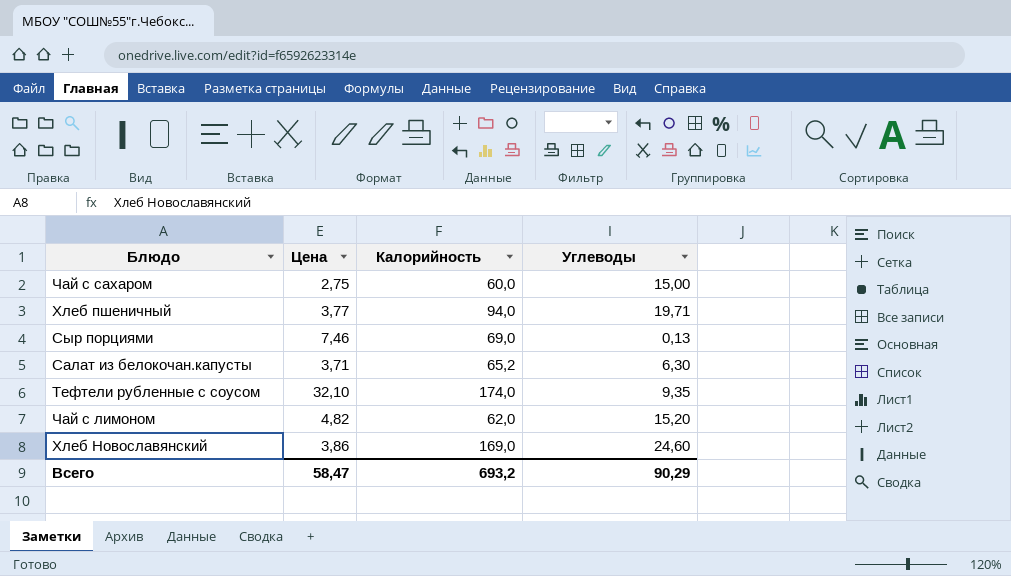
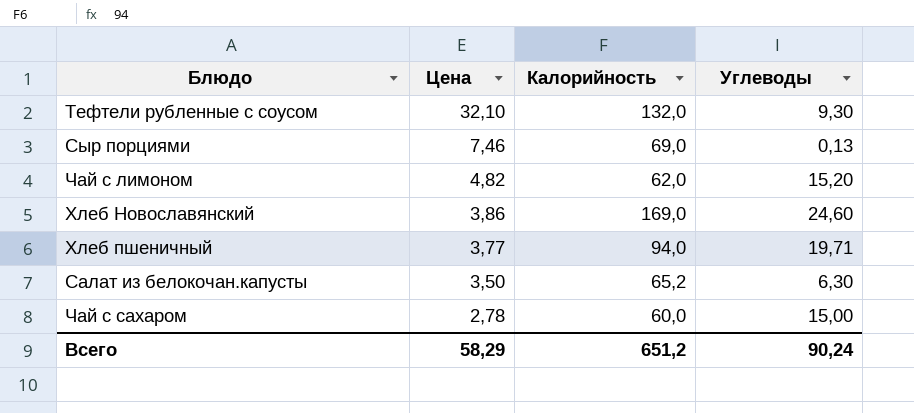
row order: none -> Цена descending
Тефтели рубленные с соусом | Калорийность: 174,0 -> 132,0
Тефтели рубленные с соусом | Углеводы: 9,35 -> 9,30
Салат из белокочан.капусты | Цена: 3,71 -> 3,50
Чай с сахаром | Цена: 2,75 -> 2,78
Всего | Цена: 58,47 -> 58,29
Всего | Калорийность: 693,2 -> 651,2
Всего | Углеводы: 90,29 -> 90,24

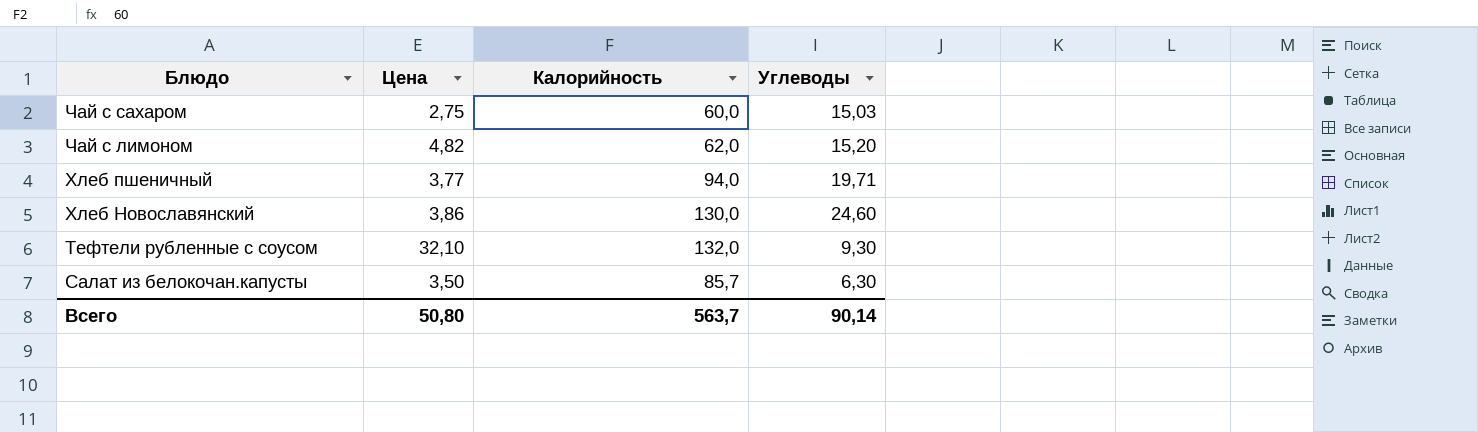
row order: Цена descending -> Блюдо descending
row Сыр порциями: 7,46 | 69,0 | 0,13 -> none
Чай с сахаром | Цена: 2,78 -> 2,75
Чай с сахаром | Углеводы: 15,00 -> 15,03
Хлеб Новославянский | Калорийность: 169,0 -> 130,0
Салат из белокочан.капусты | Калорийность: 65,2 -> 85,7
Всего | Цена: 58,29 -> 50,80
Всего | Калорийность: 651,2 -> 563,7
Всего | Углеводы: 90,24 -> 90,14

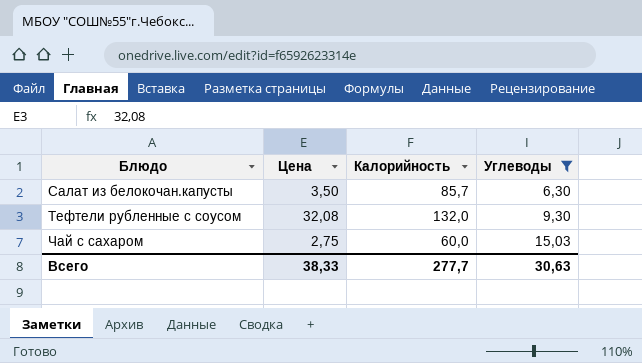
filter: none -> Углеводы <= 15,03
row order: Блюдо descending -> Блюдо ascending
Тефтели рубленные с соусом | Цена: 32,10 -> 32,08
Всего | Цена: 50,80 -> 38,33
Всего | Калорийность: 563,7 -> 277,7
Всего | Углеводы: 90,14 -> 30,63

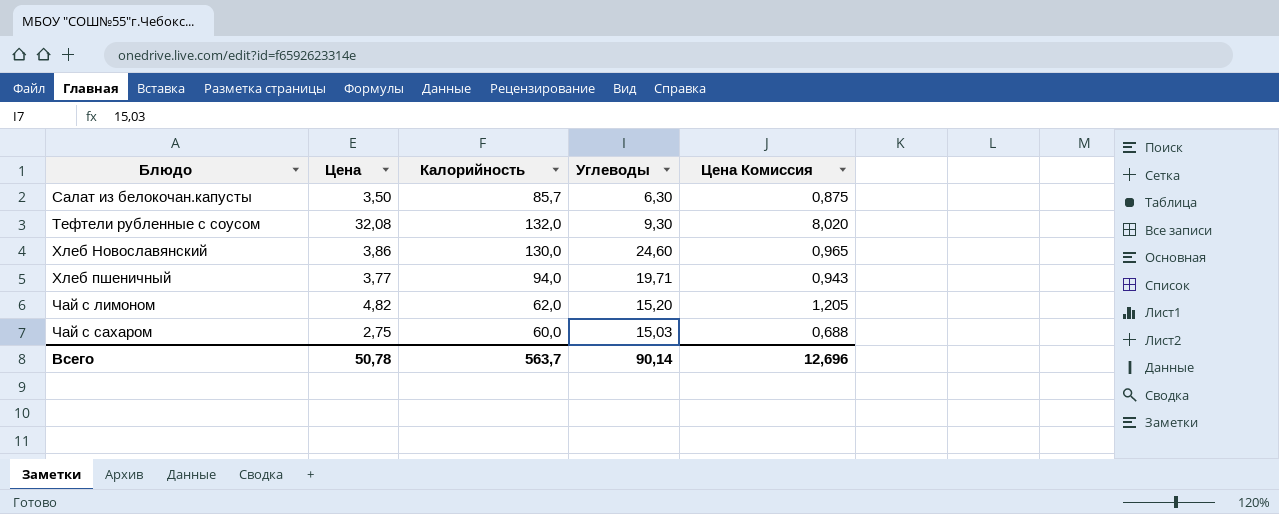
filter: Углеводы <= 15,03 -> none
column Цена Комиссия | formula: none -> [Цена] * 0,25
Всего | Цена: 38,33 -> 50,78
Всего | Калорийность: 277,7 -> 563,7
Всего | Углеводы: 30,63 -> 90,14

